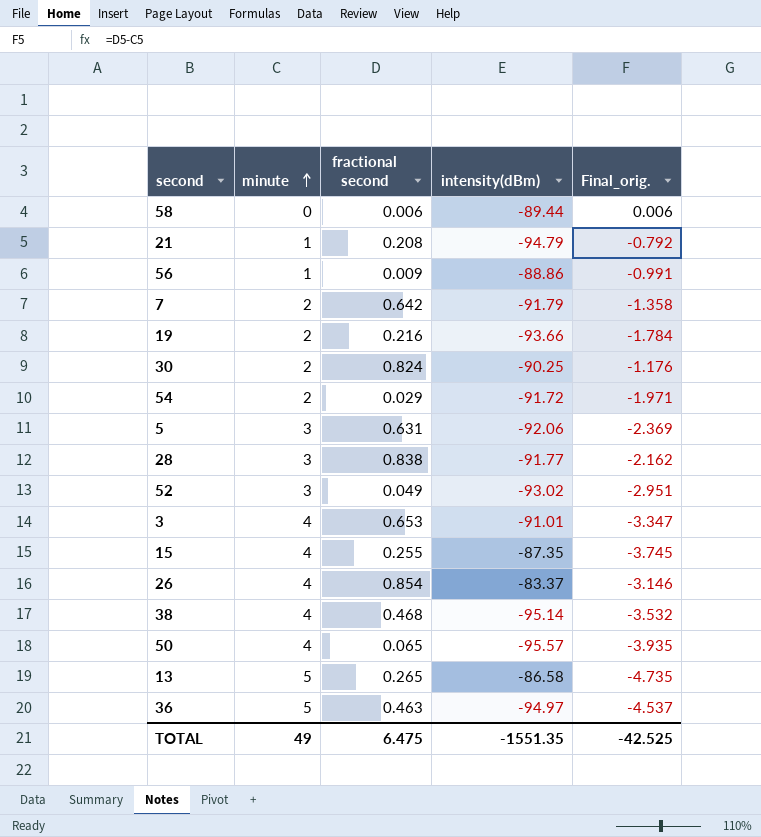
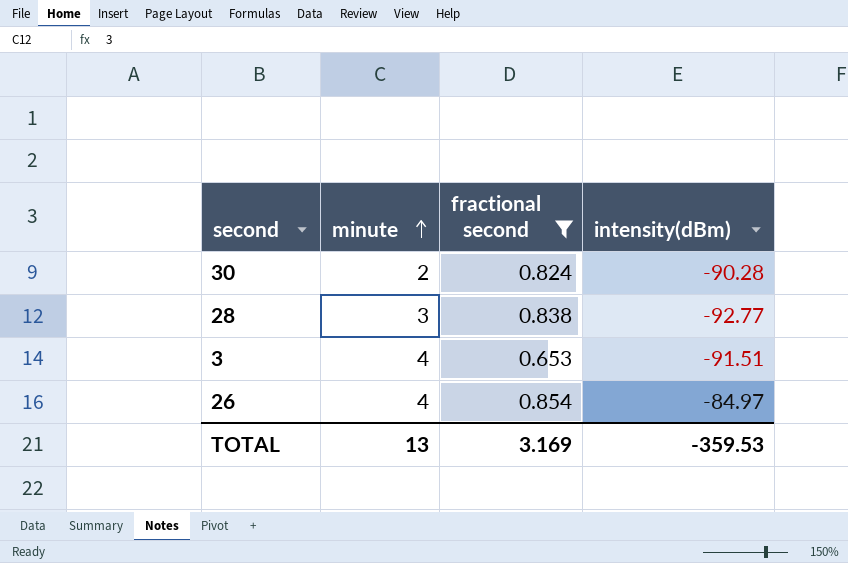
filter: none -> fractional second >= 0.653
column Final_orig. | formula: [fractional second] - [minute] -> none
30 | intensity(dBm): -90.25 -> -90.28
28 | intensity(dBm): -91.77 -> -92.77
3 | intensity(dBm): -91.01 -> -91.51
26 | intensity(dBm): -83.37 -> -84.97
TOTAL | minute: 49 -> 13
TOTAL | fractional second: 6.475 -> 3.169
TOTAL | intensity(dBm): -1551.35 -> -359.53

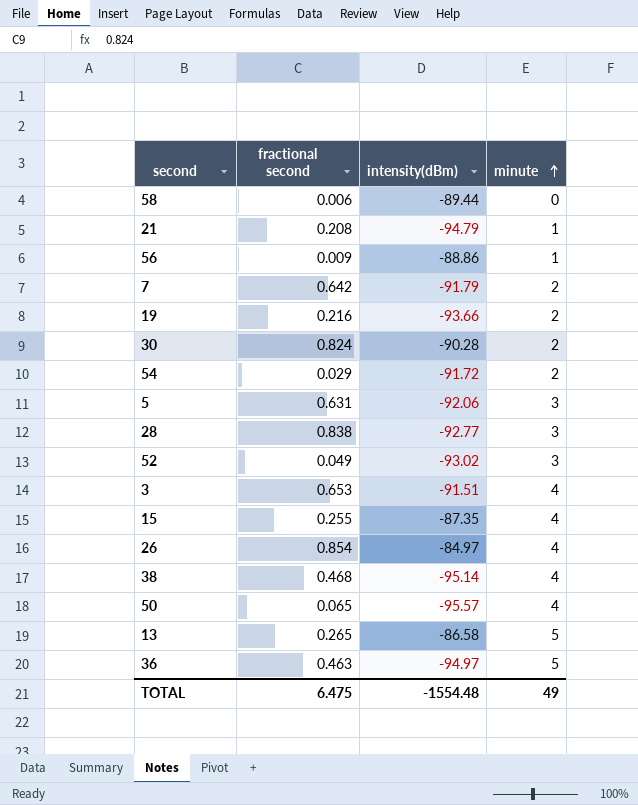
filter: fractional second >= 0.653 -> none
column minute | position: 2 -> 4
TOTAL | fractional second: 3.169 -> 6.475
TOTAL | intensity(dBm): -359.53 -> -1554.48
TOTAL | minute: 13 -> 49

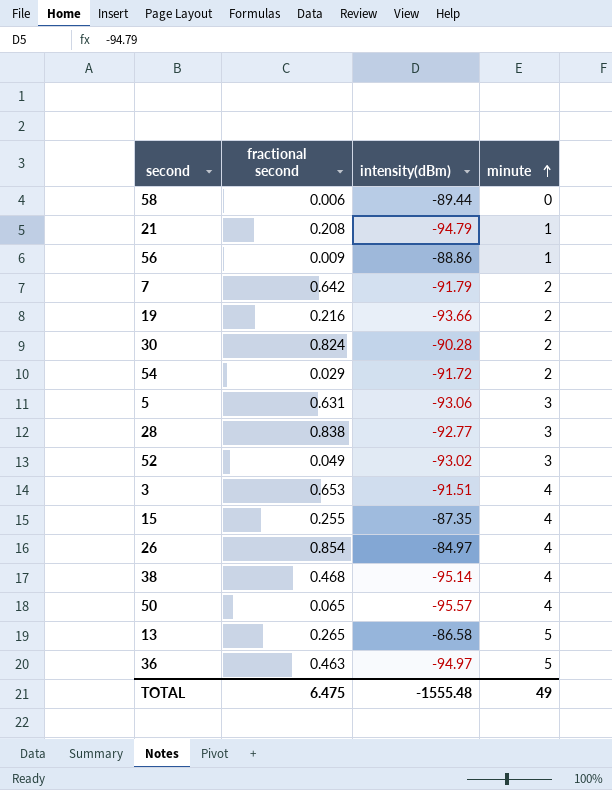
5 | intensity(dBm): -92.06 -> -93.06
TOTAL | intensity(dBm): -1554.48 -> -1555.48

